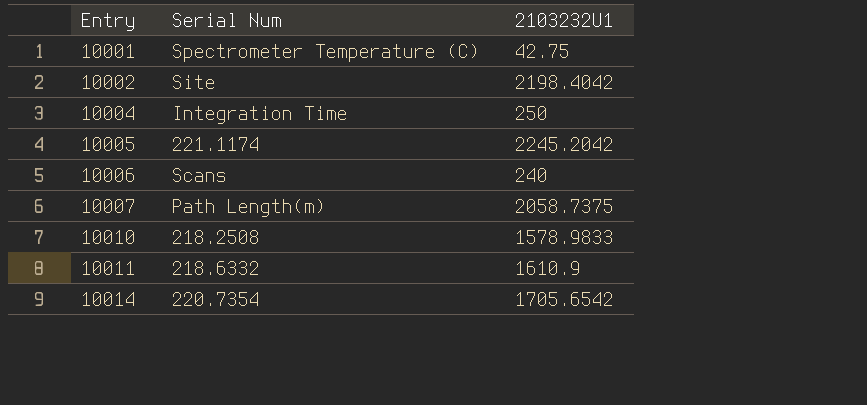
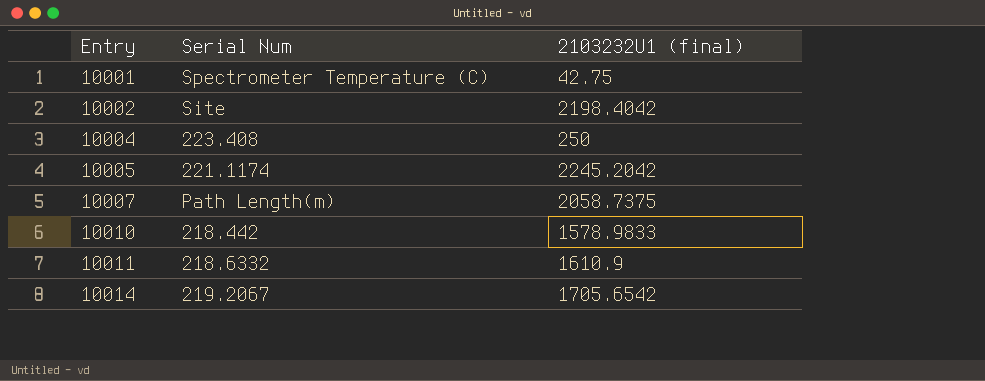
column name: 2103232U1 -> 2103232U1 (final)
row 10006: Scans | 240 -> none
10004 | Serial Num: Integration Time -> 223.408
10010 | Serial Num: 218.2508 -> 218.442
10014 | Serial Num: 220.7354 -> 219.2067

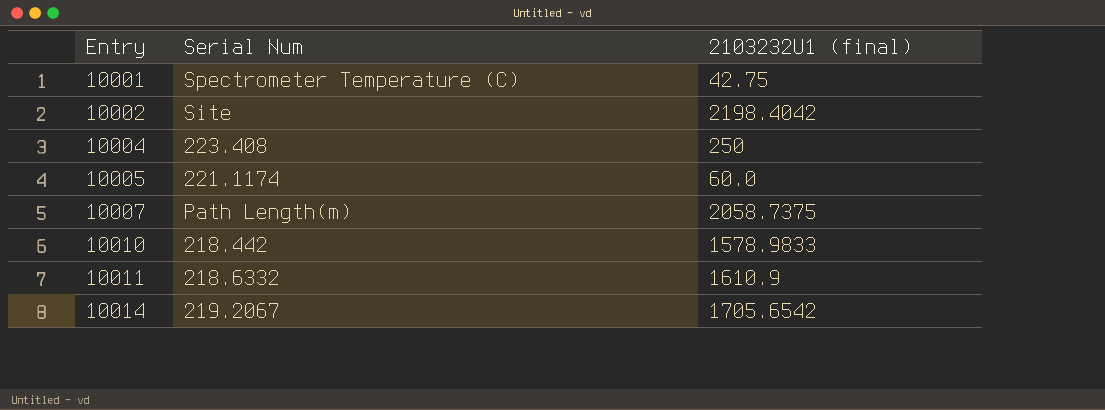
10005 | 2103232U1 (final): 2245.2042 -> 60.0

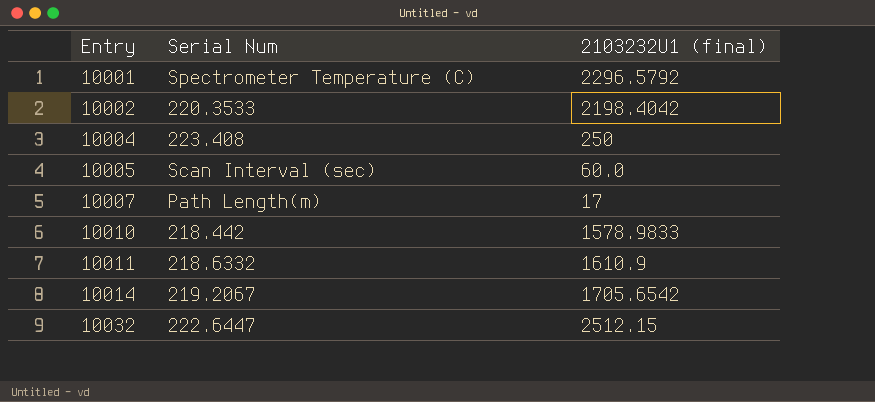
10001 | 2103232U1 (final): 42.75 -> 2296.5792
10002 | Serial Num: Site -> 220.3533
10005 | Serial Num: 221.1174 -> Scan Interval (sec)
10007 | 2103232U1 (final): 2058.7375 -> 17
row 10032: none -> 222.6447 | 2512.15

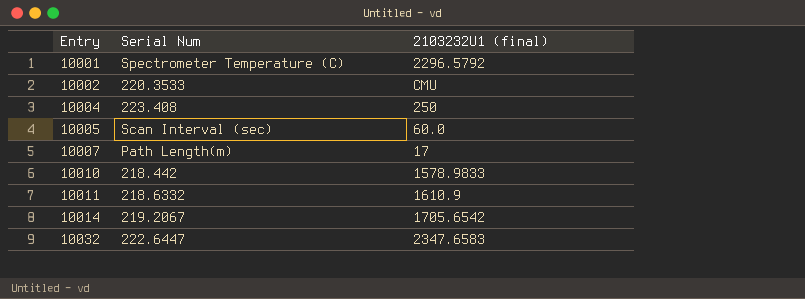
10002 | 2103232U1 (final): 2198.4042 -> CMU
10032 | 2103232U1 (final): 2512.15 -> 2347.6583

